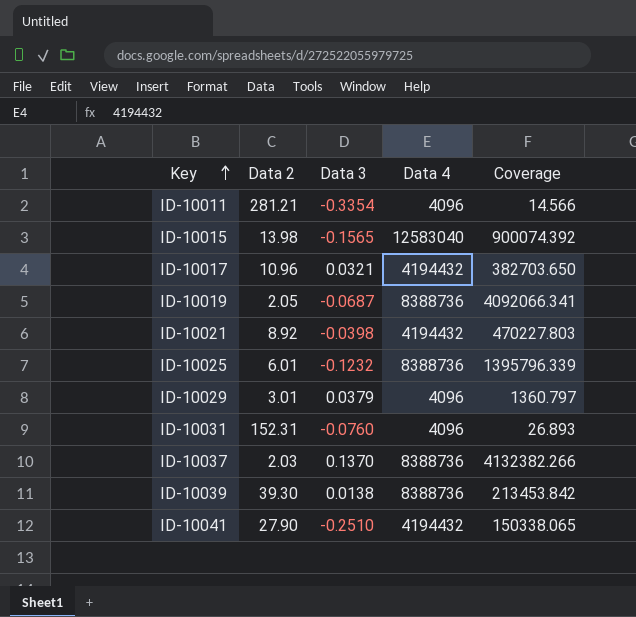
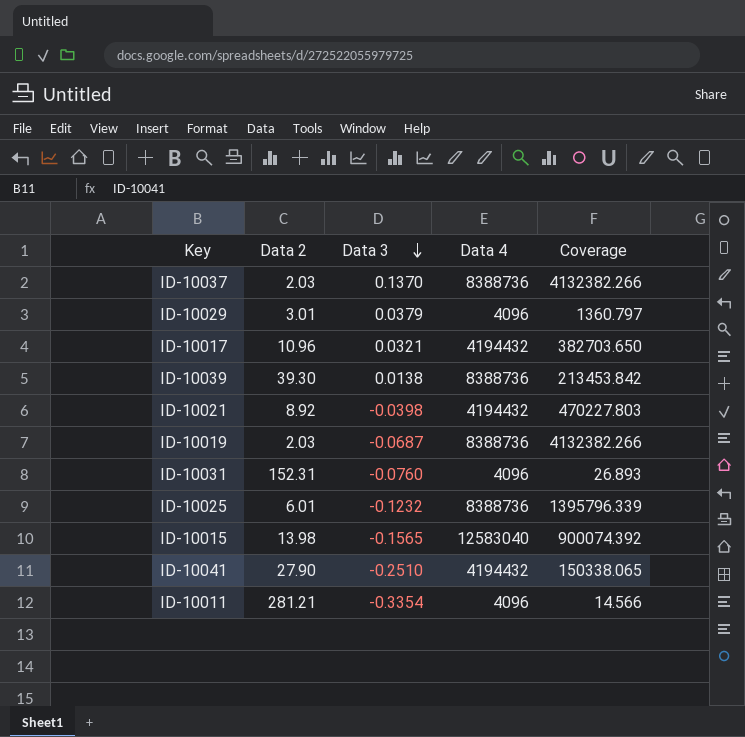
row order: Key ascending -> Data 3 descending
ID-10019 | Data 2: 2.05 -> 2.03
ID-10019 | Coverage: 4092066.341 -> 4132382.266

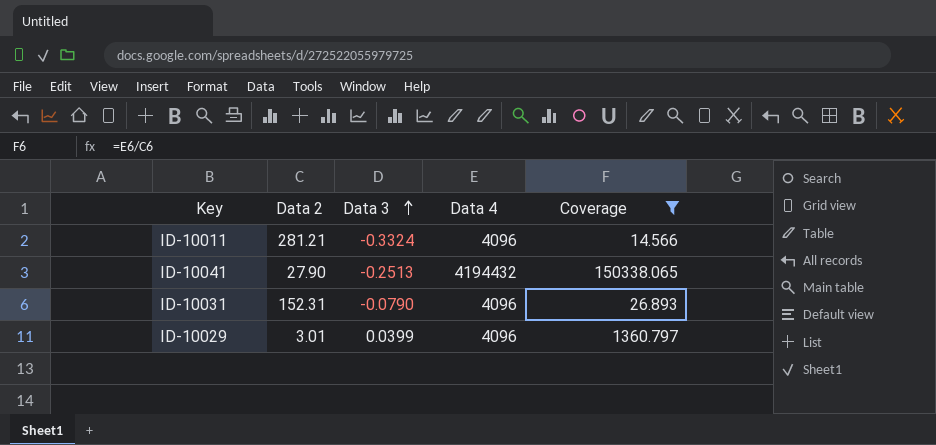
filter: none -> Coverage <= 150338.065
row order: Data 3 descending -> Data 3 ascending
ID-10011 | Data 3: -0.3354 -> -0.3324
ID-10041 | Data 3: -0.2510 -> -0.2513
ID-10031 | Data 3: -0.0760 -> -0.0790
ID-10029 | Data 3: 0.0379 -> 0.0399

